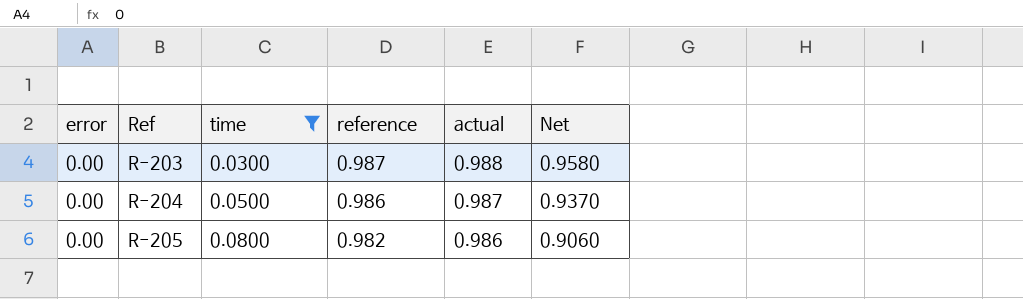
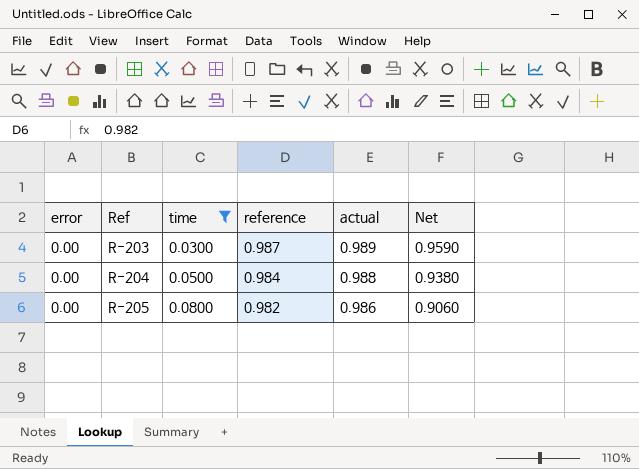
R-203 | actual: 0.988 -> 0.989
R-203 | Net: 0.9580 -> 0.9590
R-204 | reference: 0.986 -> 0.984
R-204 | actual: 0.987 -> 0.988
R-204 | Net: 0.9370 -> 0.9380

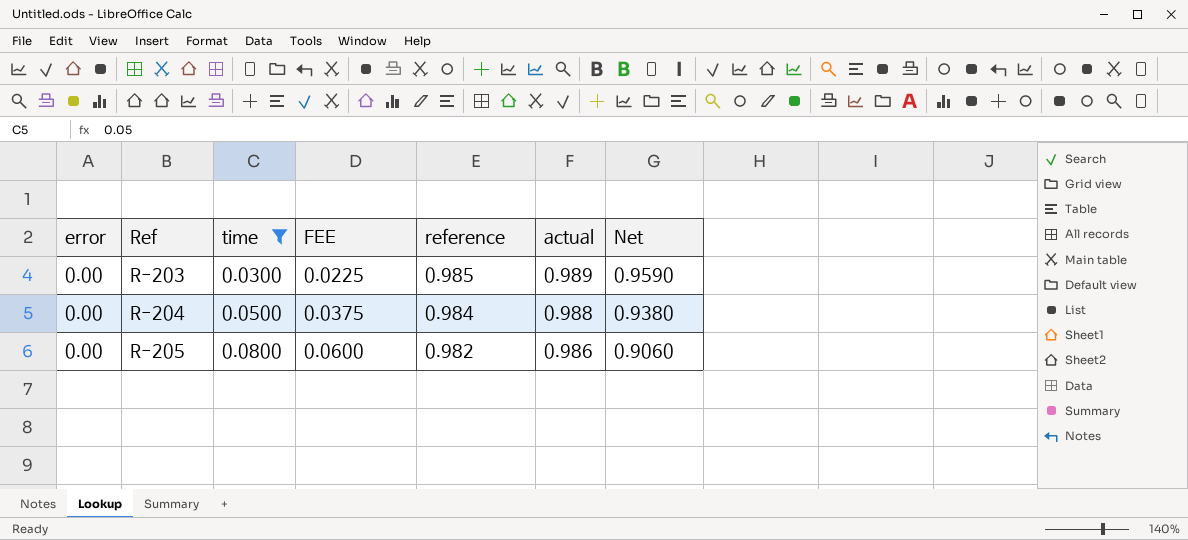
column FEE | formula: none -> [time] * 0.75
R-203 | reference: 0.987 -> 0.985

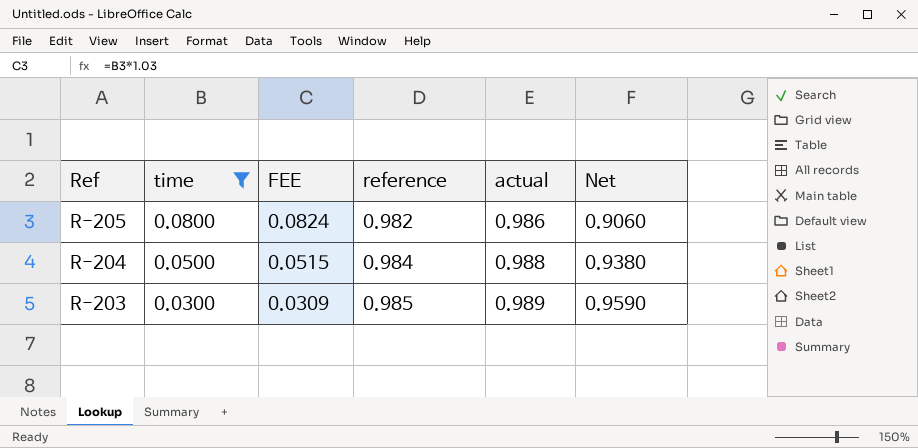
row order: Ref ascending -> Ref descending
column error | position: 1 -> none
column FEE | formula: [time] * 0.75 -> [time] * 1.03

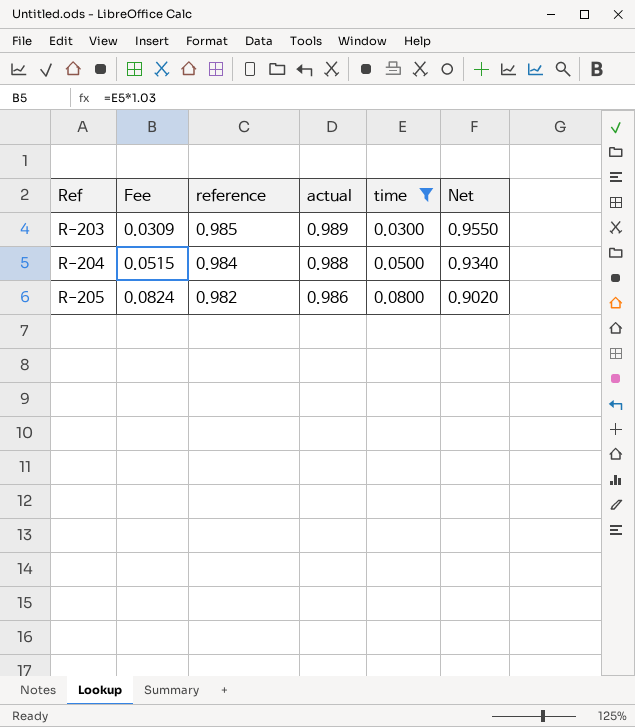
row order: Ref descending -> Ref ascending
column name: FEE -> Fee
column time | position: 2 -> 5
column Net | formula: [actual] - [time] -> [reference] - [time]

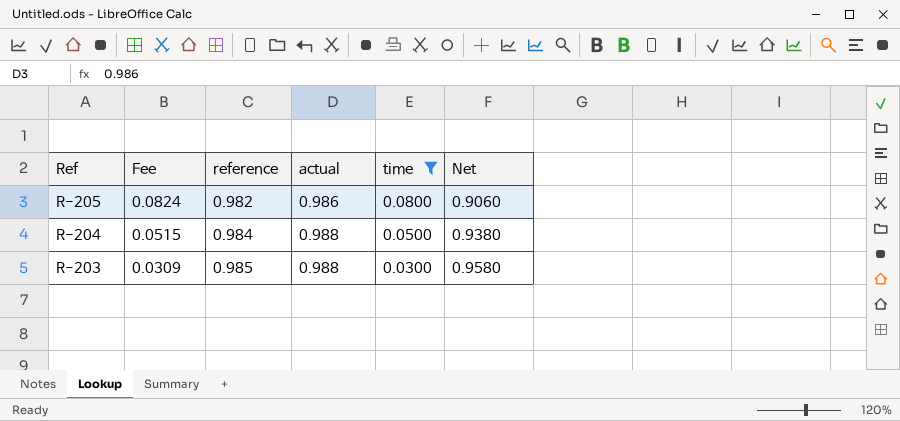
row order: Ref ascending -> Ref descending
column Net | formula: [reference] - [time] -> [actual] - [time]
R-203 | actual: 0.989 -> 0.988

